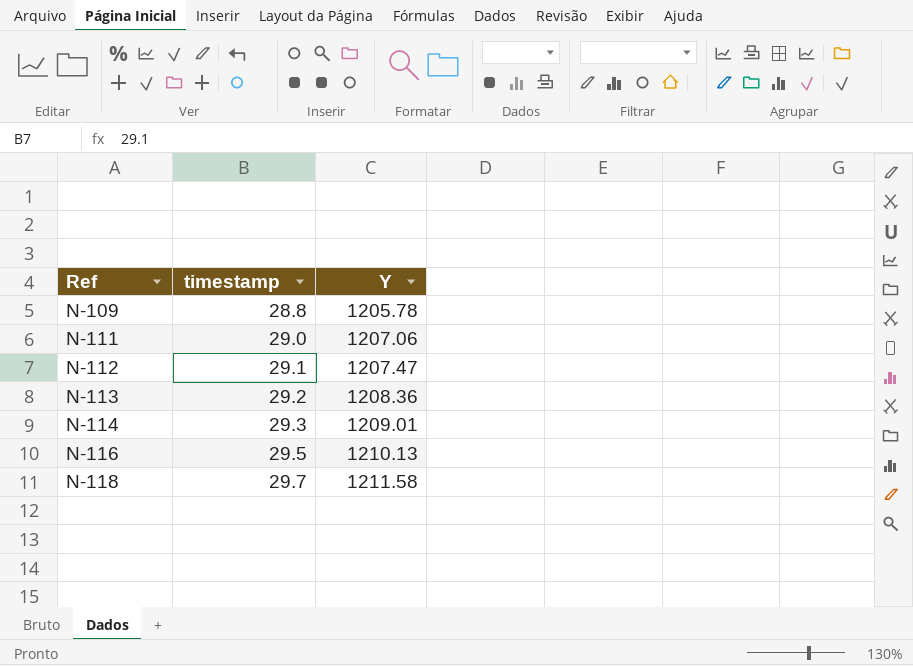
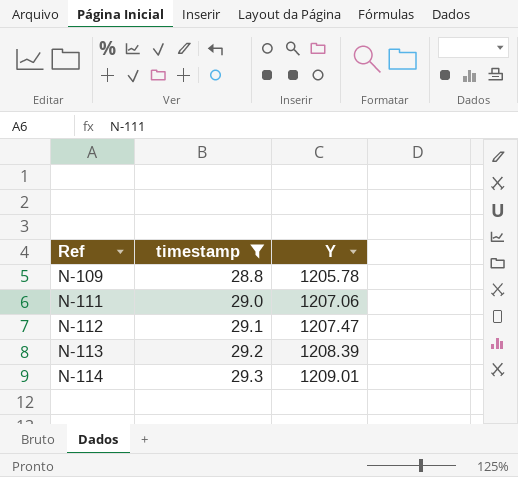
filter: none -> timestamp <= 29.3
N-113 | Y: 1208.36 -> 1208.39

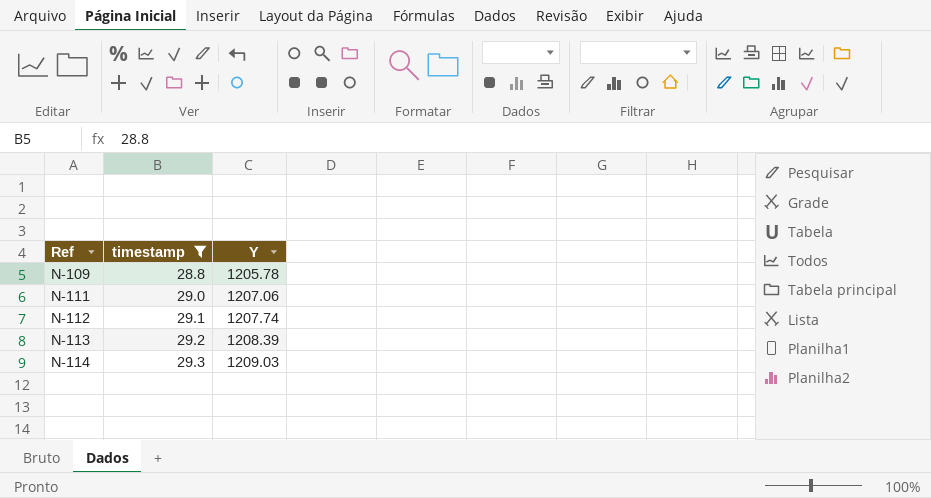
N-112 | Y: 1207.47 -> 1207.74
N-114 | Y: 1209.01 -> 1209.03

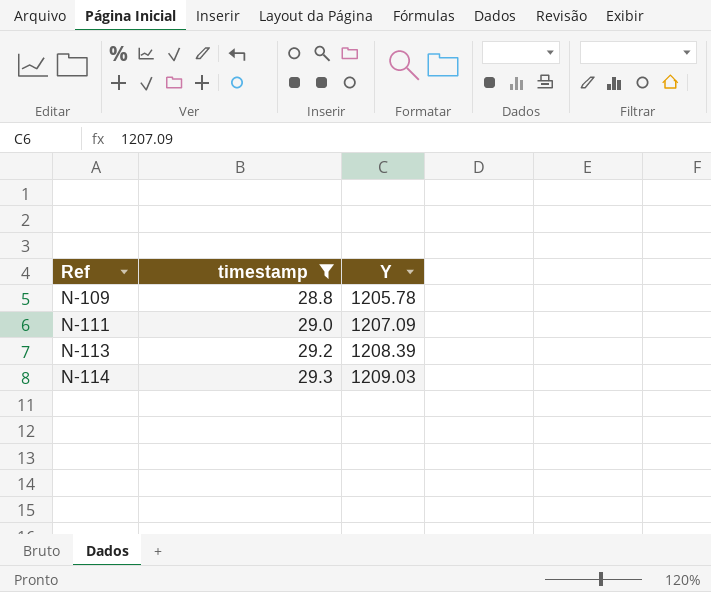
row N-112: 29.1 | 1207.74 -> none
N-111 | Y: 1207.06 -> 1207.09

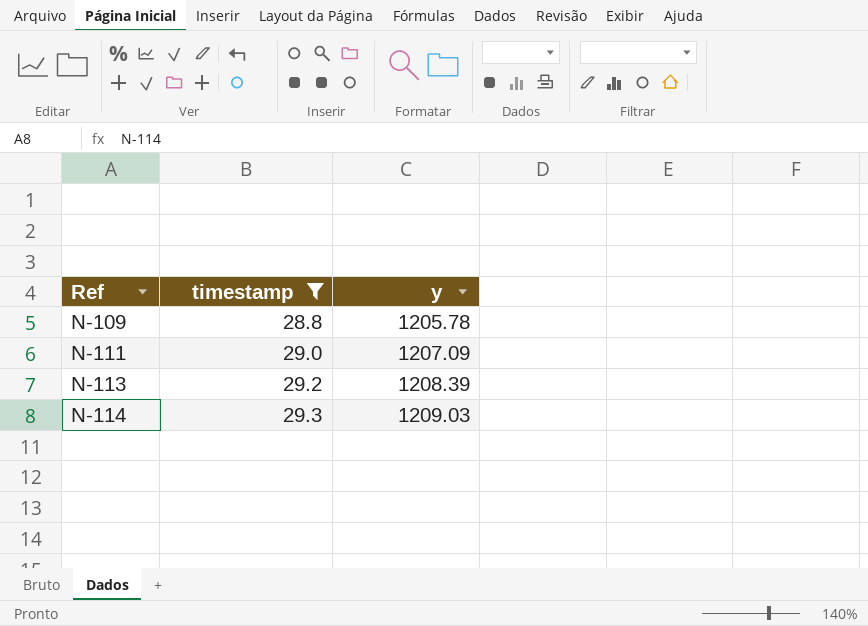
column name: Y -> y

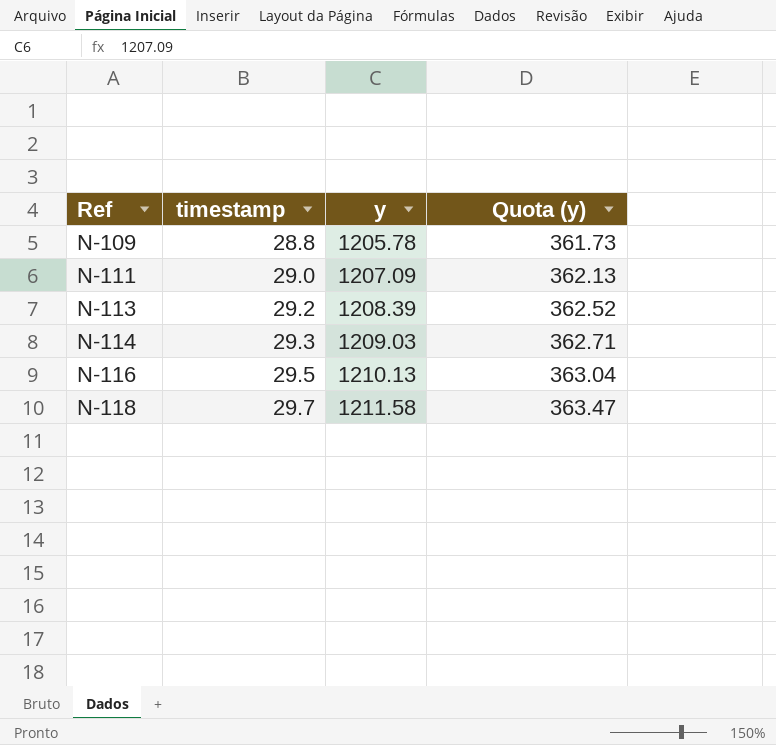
filter: timestamp <= 29.3 -> none
column Quota (y) | formula: none -> [y] * 0.3

